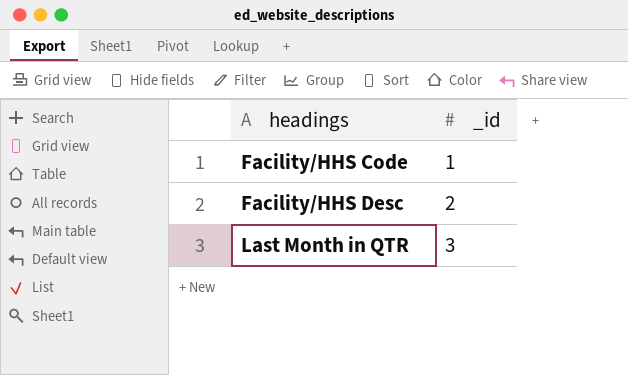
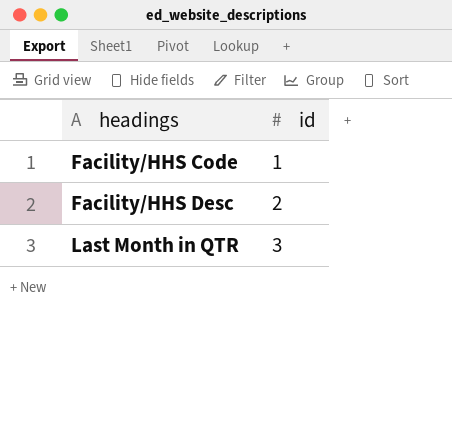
column name: _id -> id

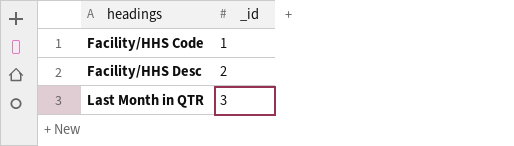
column name: id -> _id

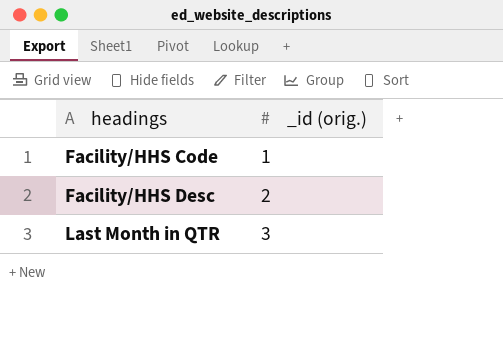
column name: _id -> _id (orig.)

